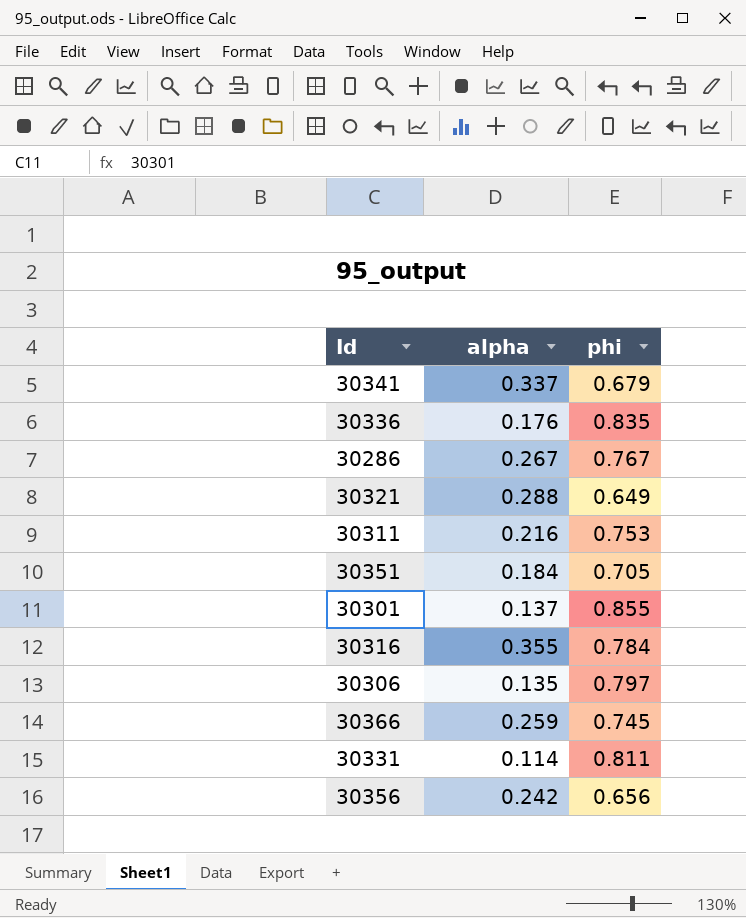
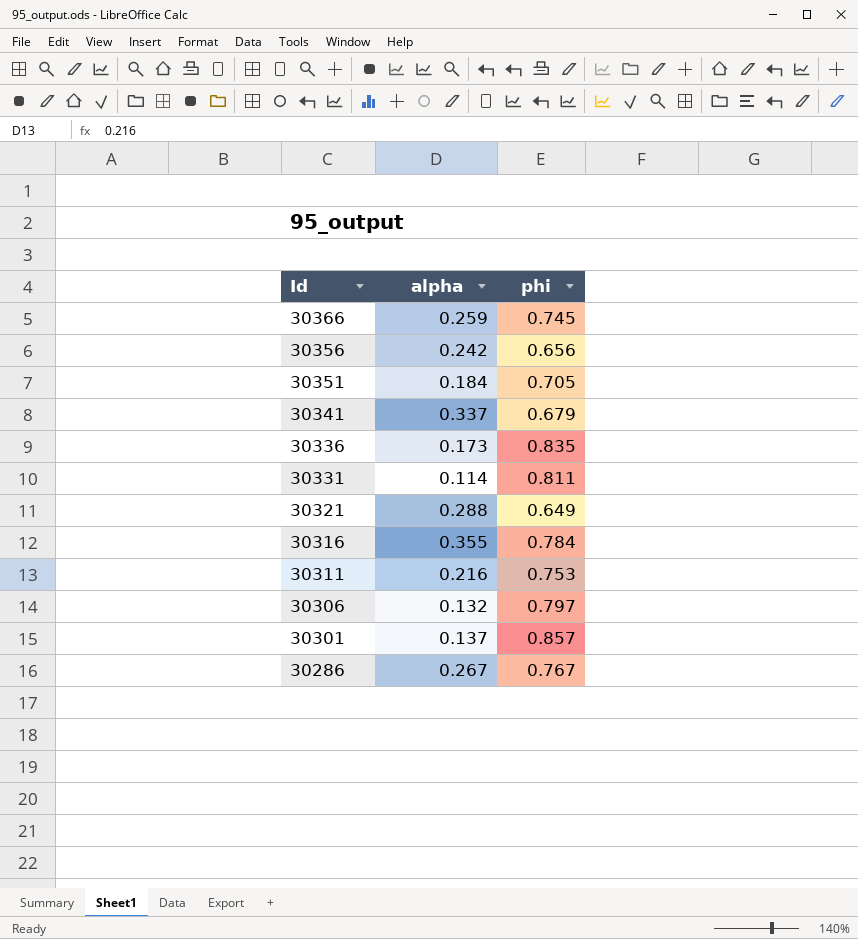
row order: none -> Id descending
30336 | alpha: 0.176 -> 0.173
30306 | alpha: 0.135 -> 0.132
30301 | phi: 0.855 -> 0.857

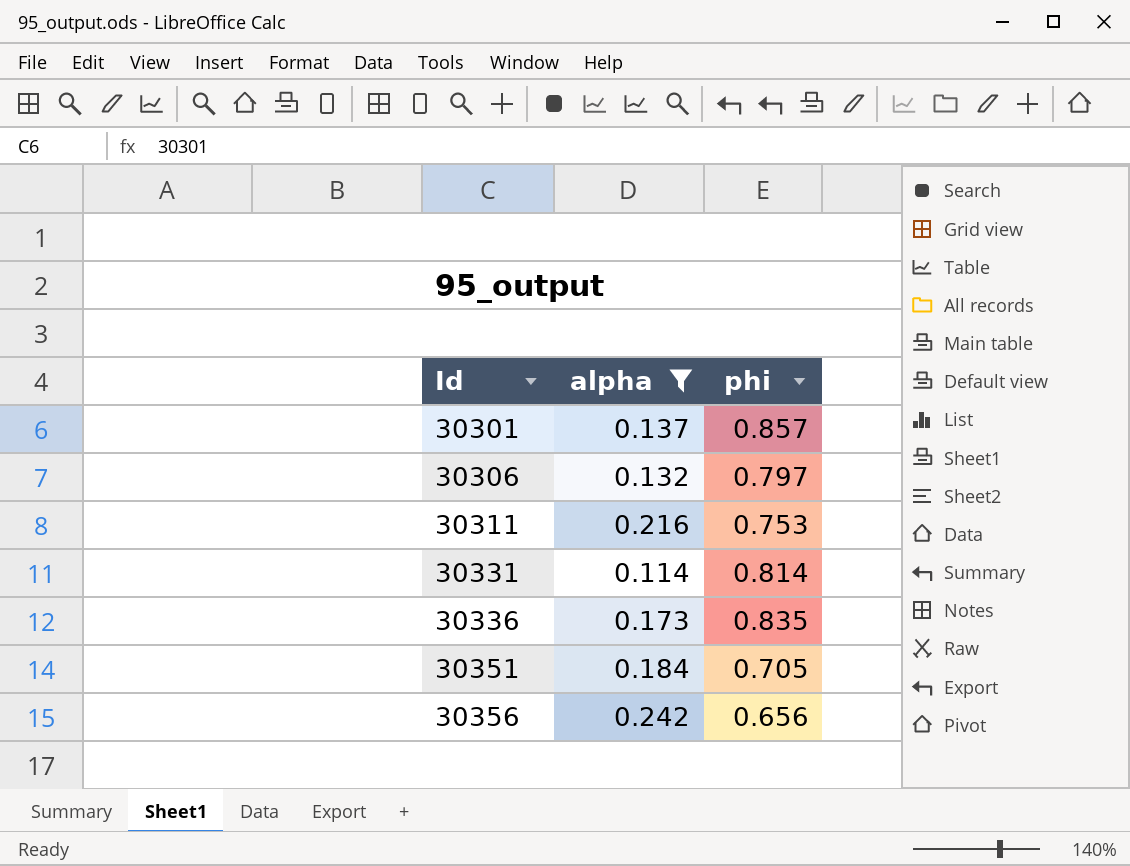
filter: none -> alpha <= 0.242
row order: Id descending -> Id ascending
30331 | phi: 0.811 -> 0.814

